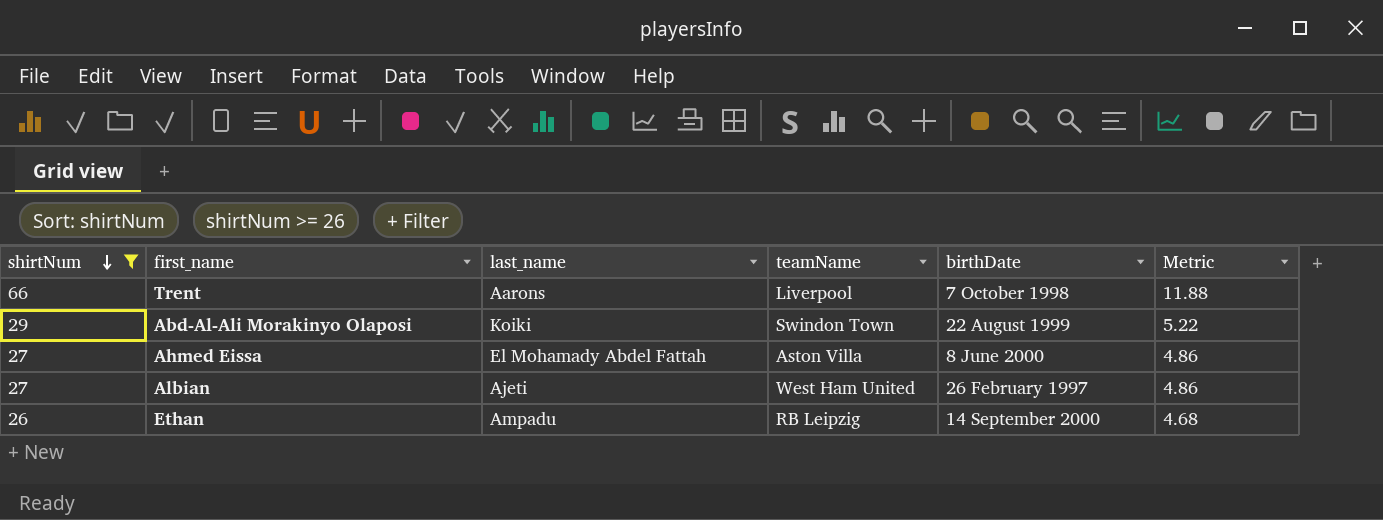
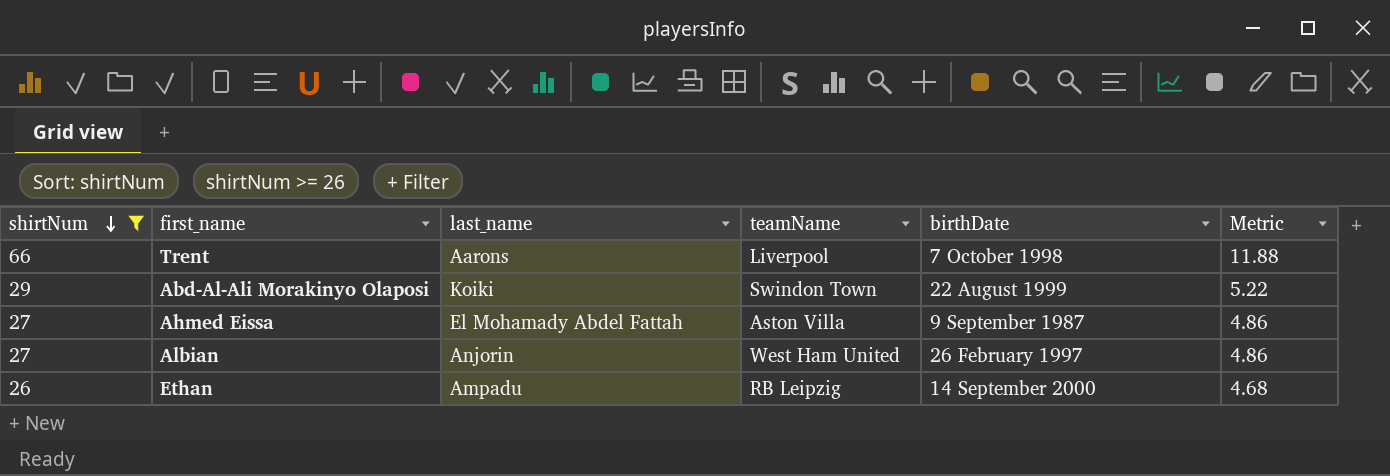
Ahmed Eissa | birthDate: 8 June 2000 -> 9 September 1987
Albian | last_name: Ajeti -> Anjorin

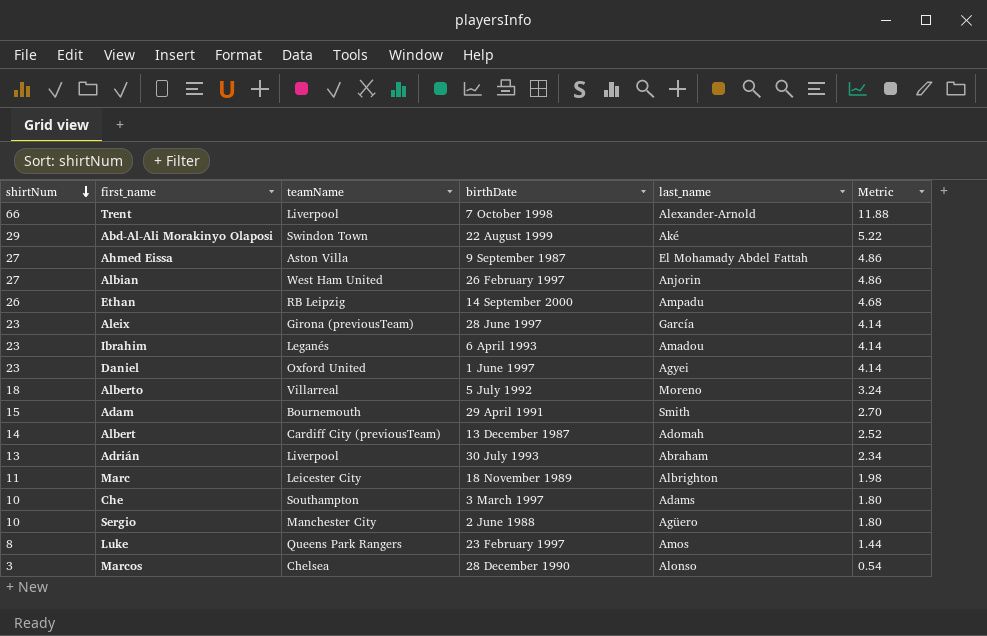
filter: shirtNum >= 26 -> none
column last_name | position: 3 -> 5
Trent | last_name: Aarons -> Alexander-Arnold
Abd-Al-Ali Morakinyo Olaposi | last_name: Koiki -> Aké

